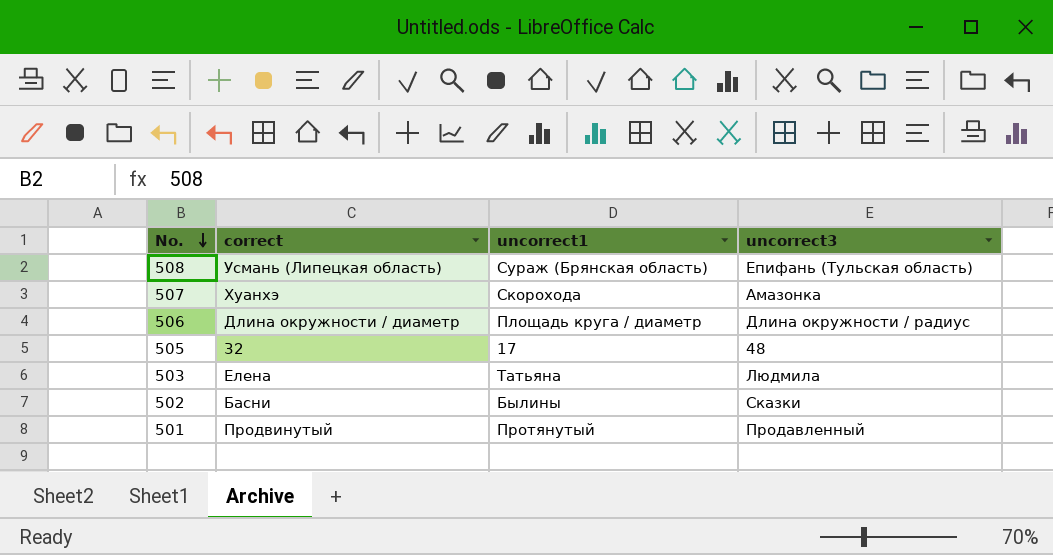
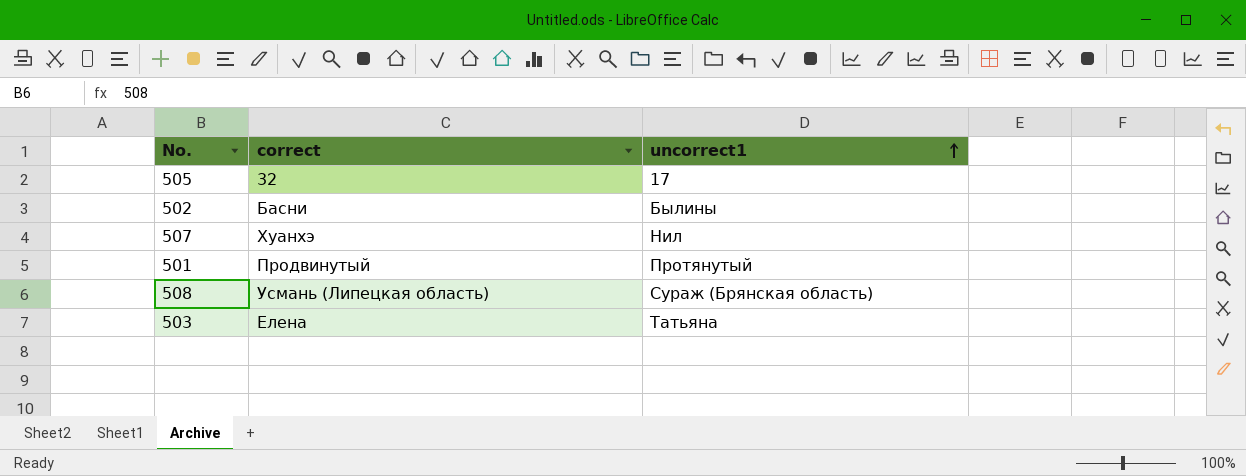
row order: No. descending -> uncorrect1 ascending
column uncorrect3 | position: 4 -> none
row 506: Длина окружности / диаметр | Площадь круга / диаметр | Длина окружности / радиус -> none
507 | uncorrect1: Скорохода -> Нил

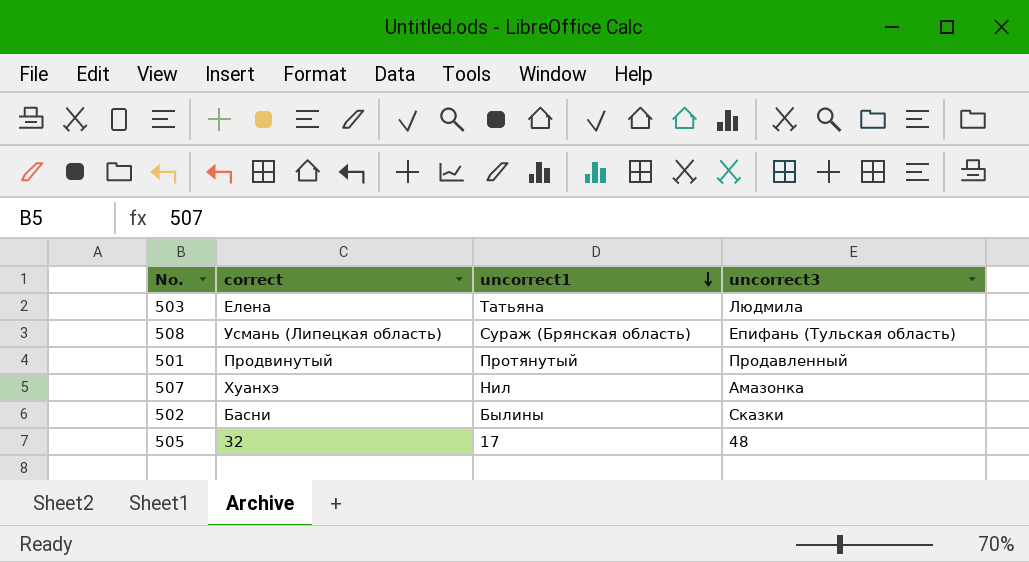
row order: uncorrect1 ascending -> uncorrect1 descending
column uncorrect3 | position: none -> 4

